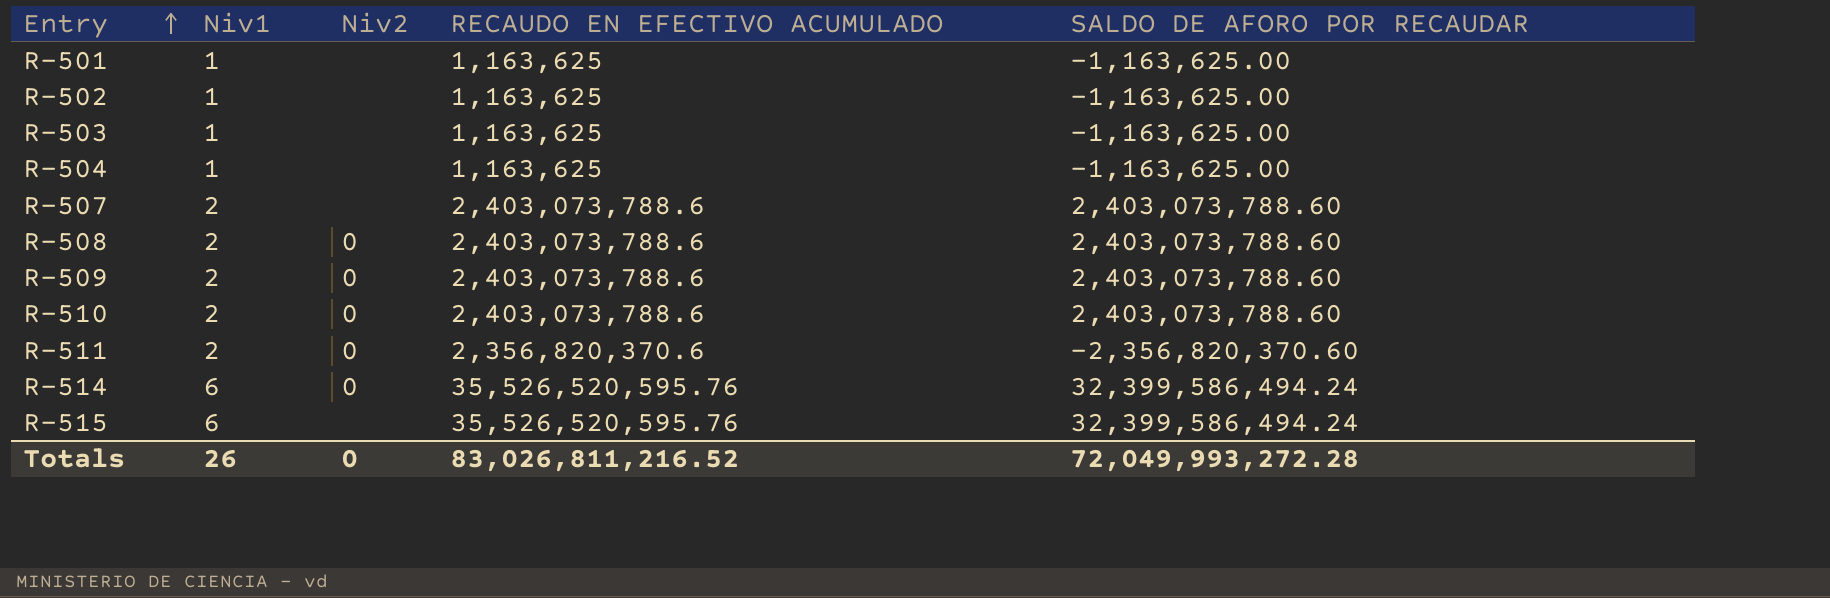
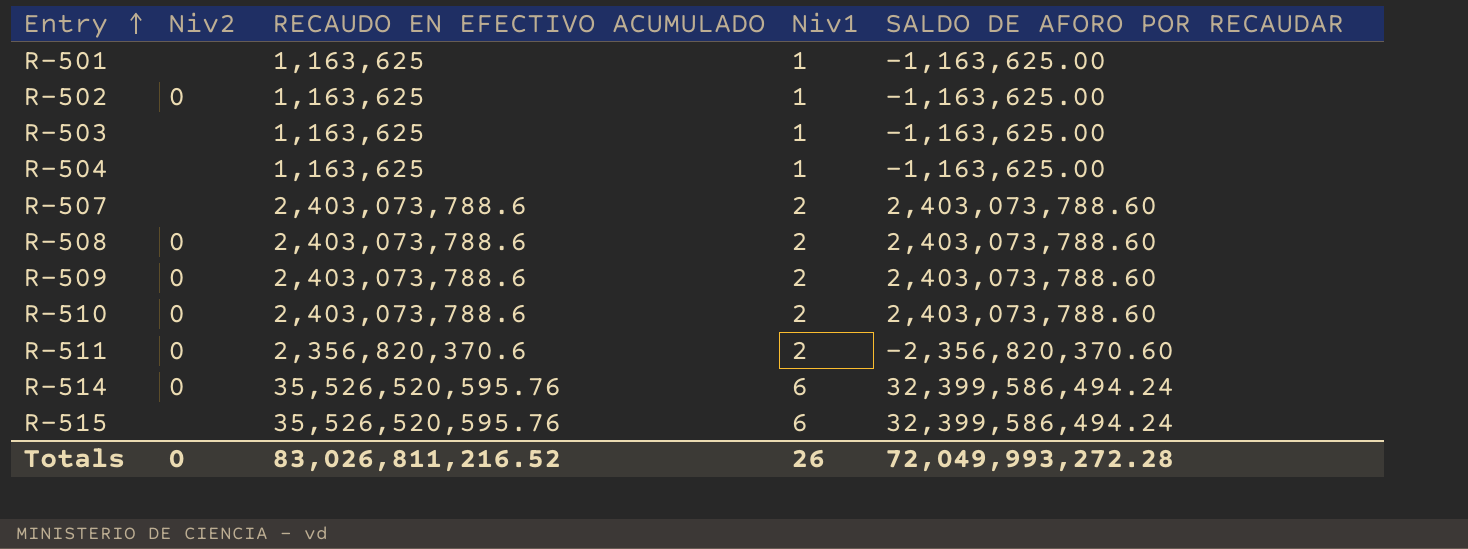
column Niv1 | position: 2 -> 4
R-502 | Niv2: none -> 0

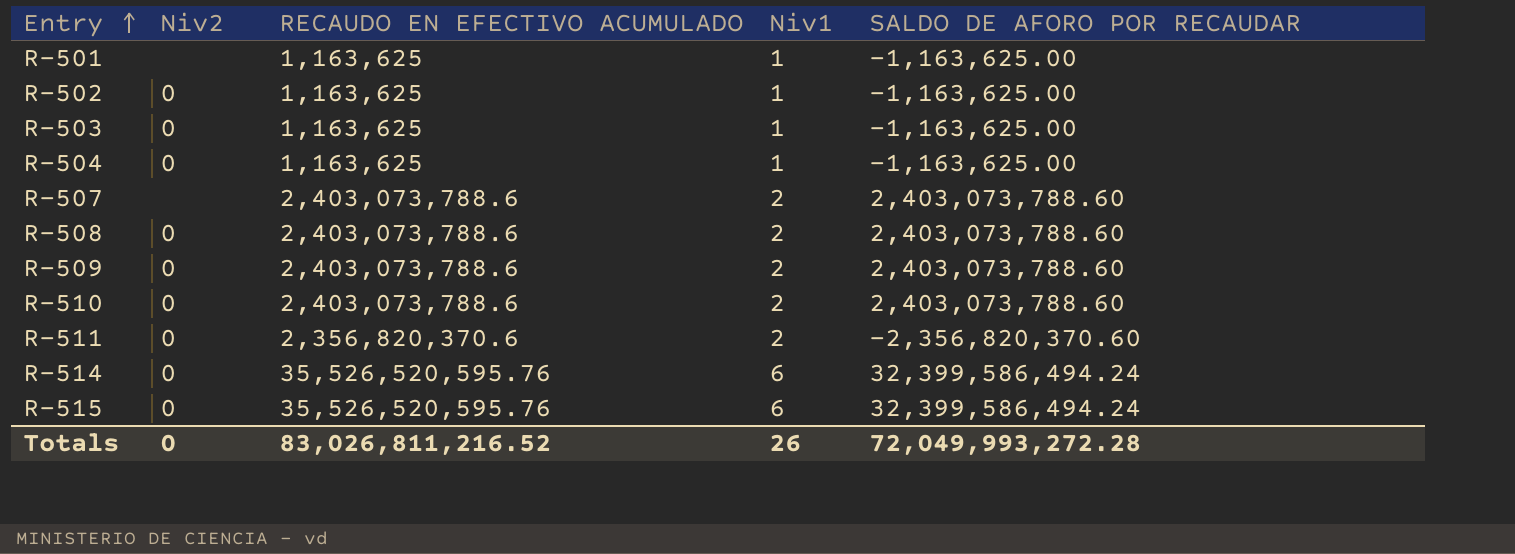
R-503 | Niv2: none -> 0
R-504 | Niv2: none -> 0
R-515 | Niv2: none -> 0

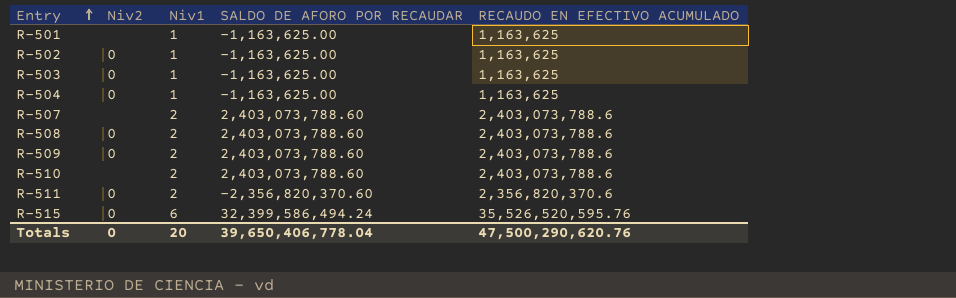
column RECAUDO EN EFECTIVO ACUMULADO | position: 3 -> 5
row R-514: 0 | 35,526,520,595.76 | 6 | 32,399,586,494.24 -> none
R-510 | Niv2: 0 -> none
Totals | Niv1: 26 -> 20
Totals | SALDO DE AFORO POR RECAUDAR: 72,049,993,272.28 -> 39,650,406,778.04
Totals | RECAUDO EN EFECTIVO ACUMULADO: 83,026,811,216.52 -> 47,500,290,620.76

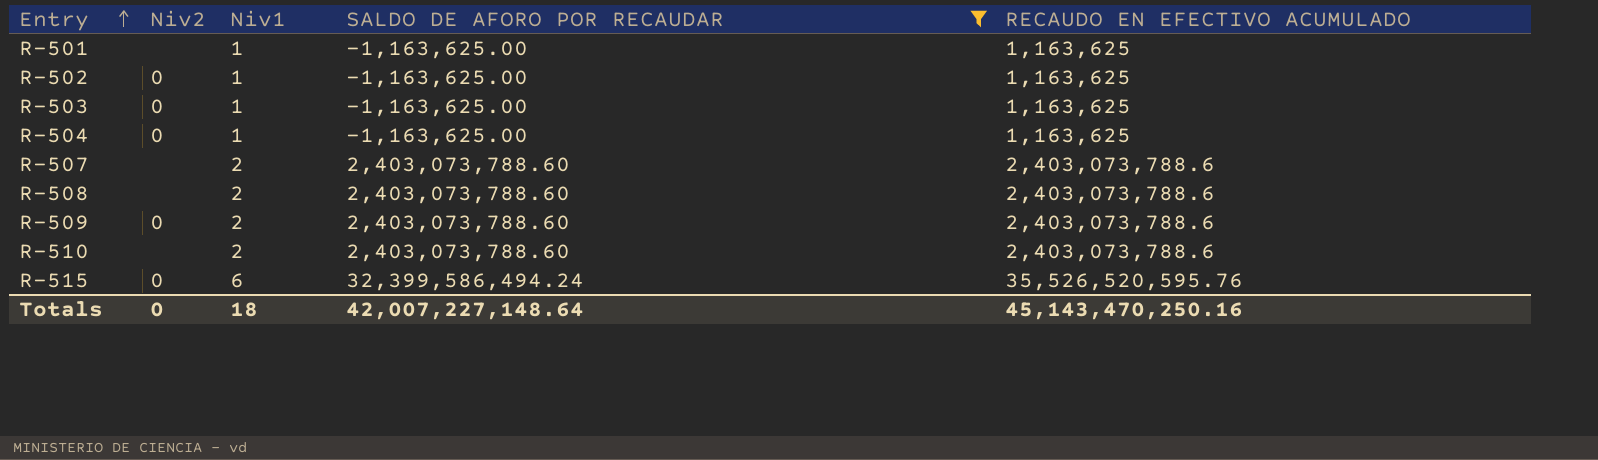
filter: none -> SALDO DE AFORO POR RECAUDAR != -2,356,820,370.60
R-508 | Niv2: 0 -> none
Totals | Niv1: 20 -> 18
Totals | SALDO DE AFORO POR RECAUDAR: 39,650,406,778.04 -> 42,007,227,148.64
Totals | RECAUDO EN EFECTIVO ACUMULADO: 47,500,290,620.76 -> 45,143,470,250.16

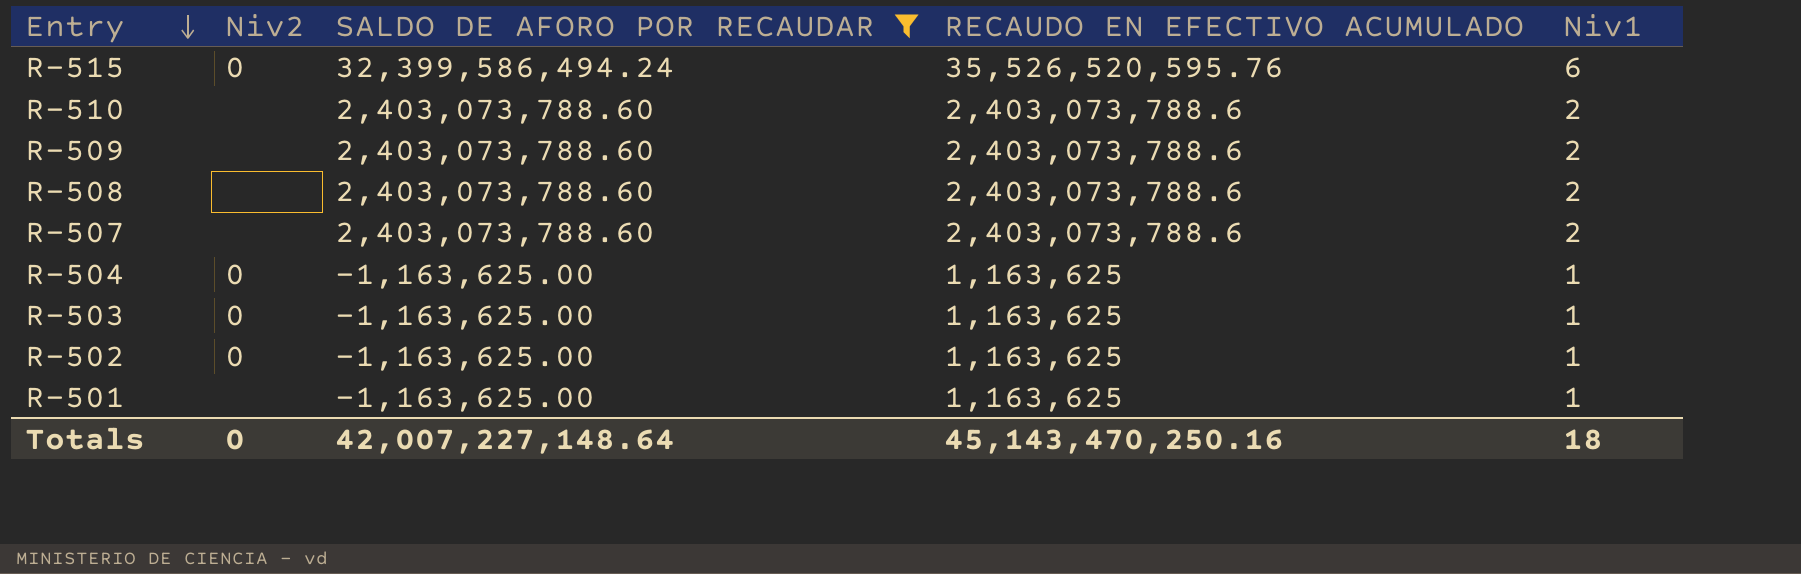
row order: Entry ascending -> Entry descending
column Niv1 | position: 3 -> 5
R-509 | Niv2: 0 -> none

